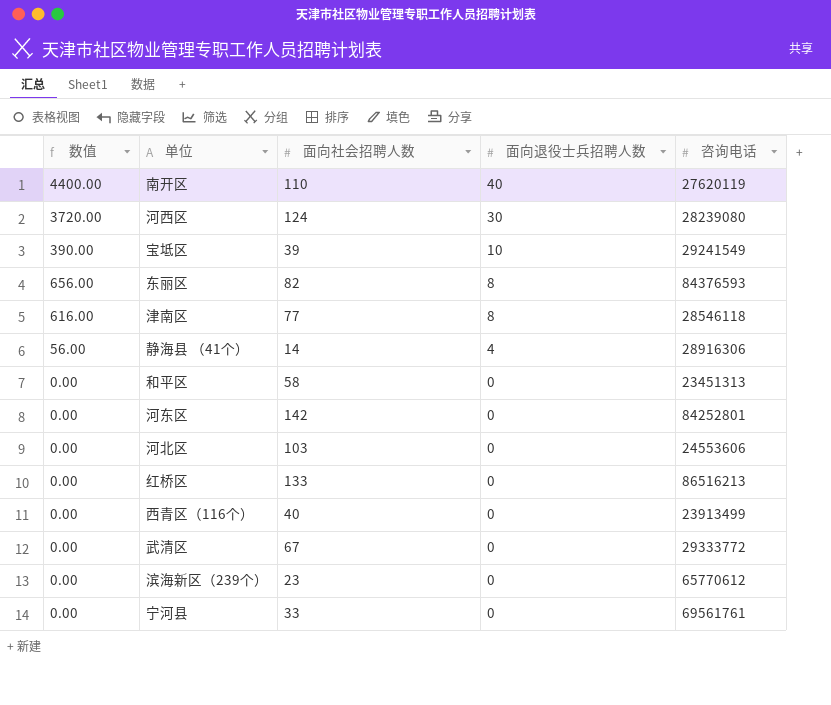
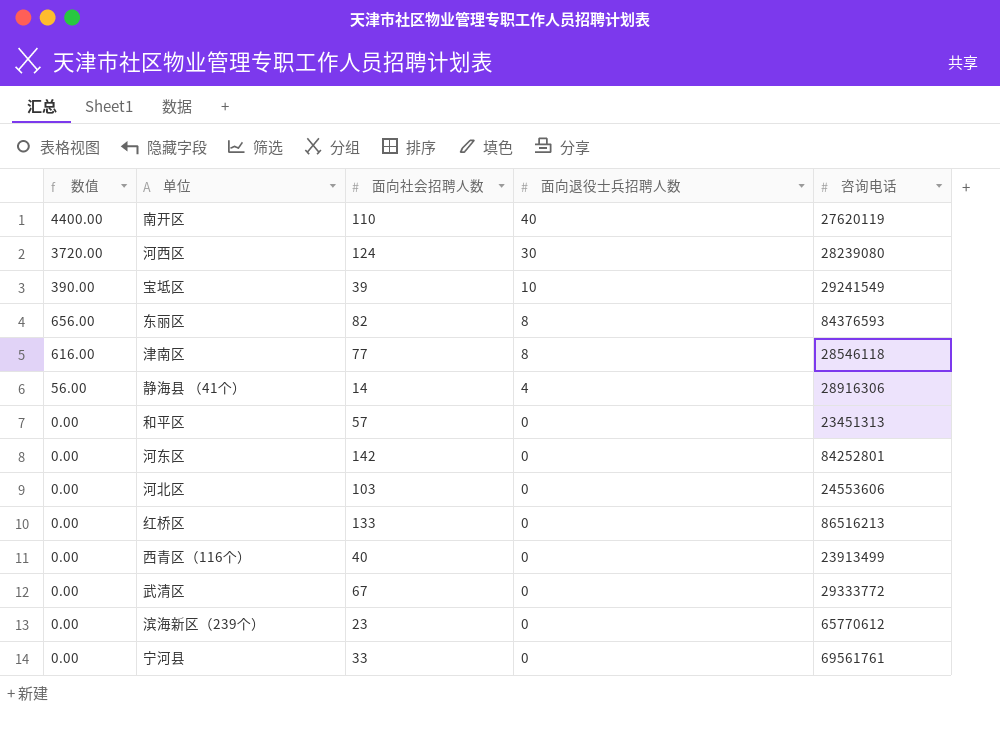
和平区 | 面向社会招聘人数: 58 -> 57

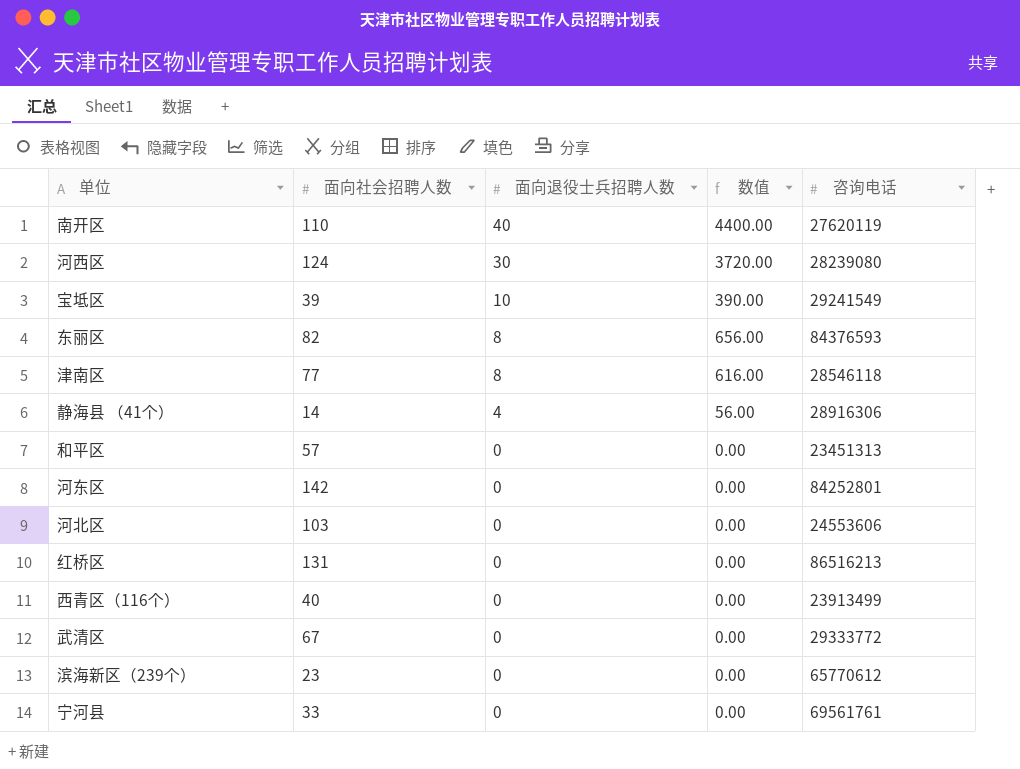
column 数值 | position: 1 -> 4
红桥区 | 面向社会招聘人数: 133 -> 131

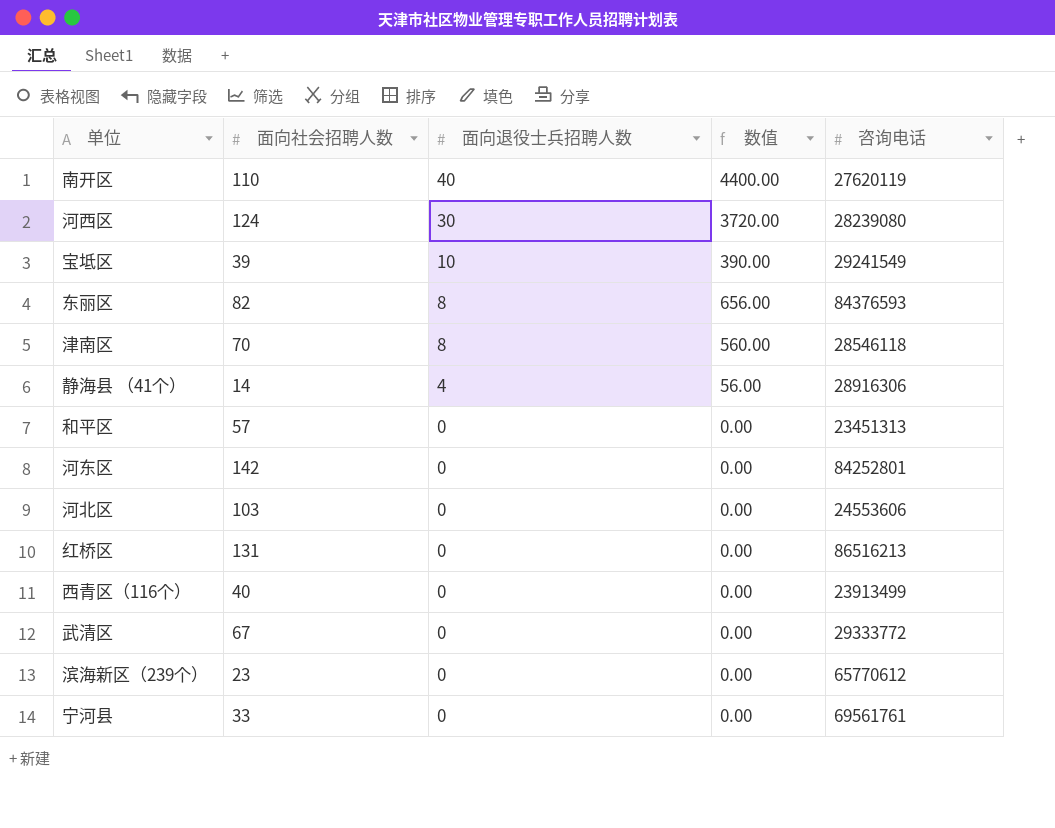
津南区 | 面向社会招聘人数: 77 -> 70
津南区 | 数值: 616.00 -> 560.00

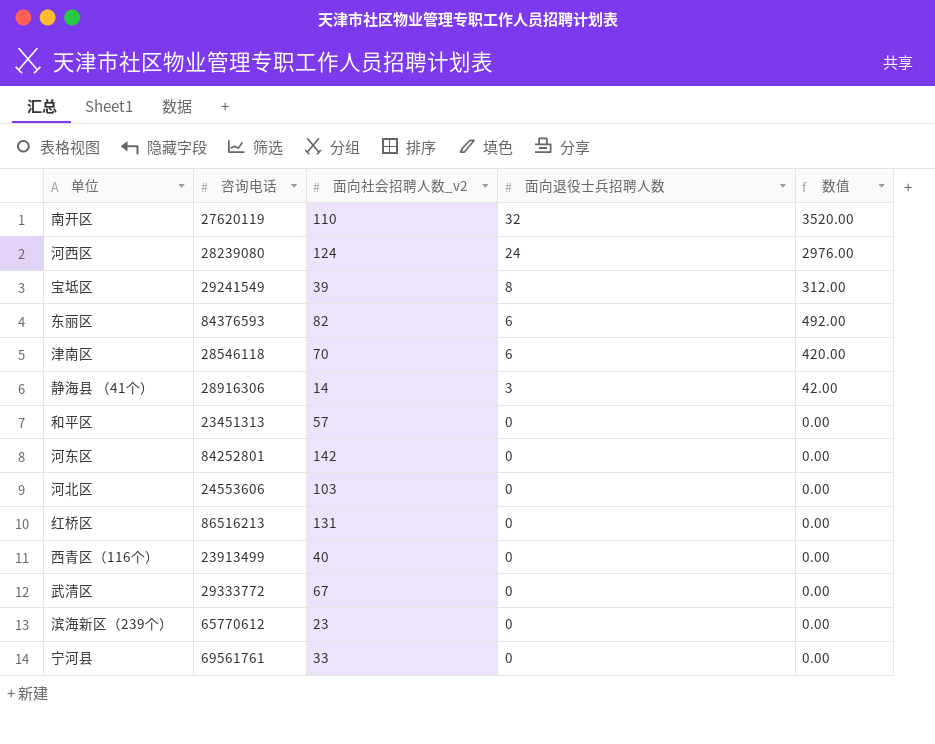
column 咨询电话 | position: 5 -> 2
column name: 面向社会招聘人数 -> 面向社会招聘人数_v2
南开区 | 面向退役士兵招聘人数: 40 -> 32
南开区 | 数值: 4400.00 -> 3520.00
河西区 | 面向退役士兵招聘人数: 30 -> 24
河西区 | 数值: 3720.00 -> 2976.00
宝坻区 | 面向退役士兵招聘人数: 10 -> 8
宝坻区 | 数值: 390.00 -> 312.00
东丽区 | 面向退役士兵招聘人数: 8 -> 6
东丽区 | 数值: 656.00 -> 492.00
津南区 | 面向退役士兵招聘人数: 8 -> 6
津南区 | 数值: 560.00 -> 420.00
静海县 （41个） | 面向退役士兵招聘人数: 4 -> 3
静海县 （41个） | 数值: 56.00 -> 42.00

